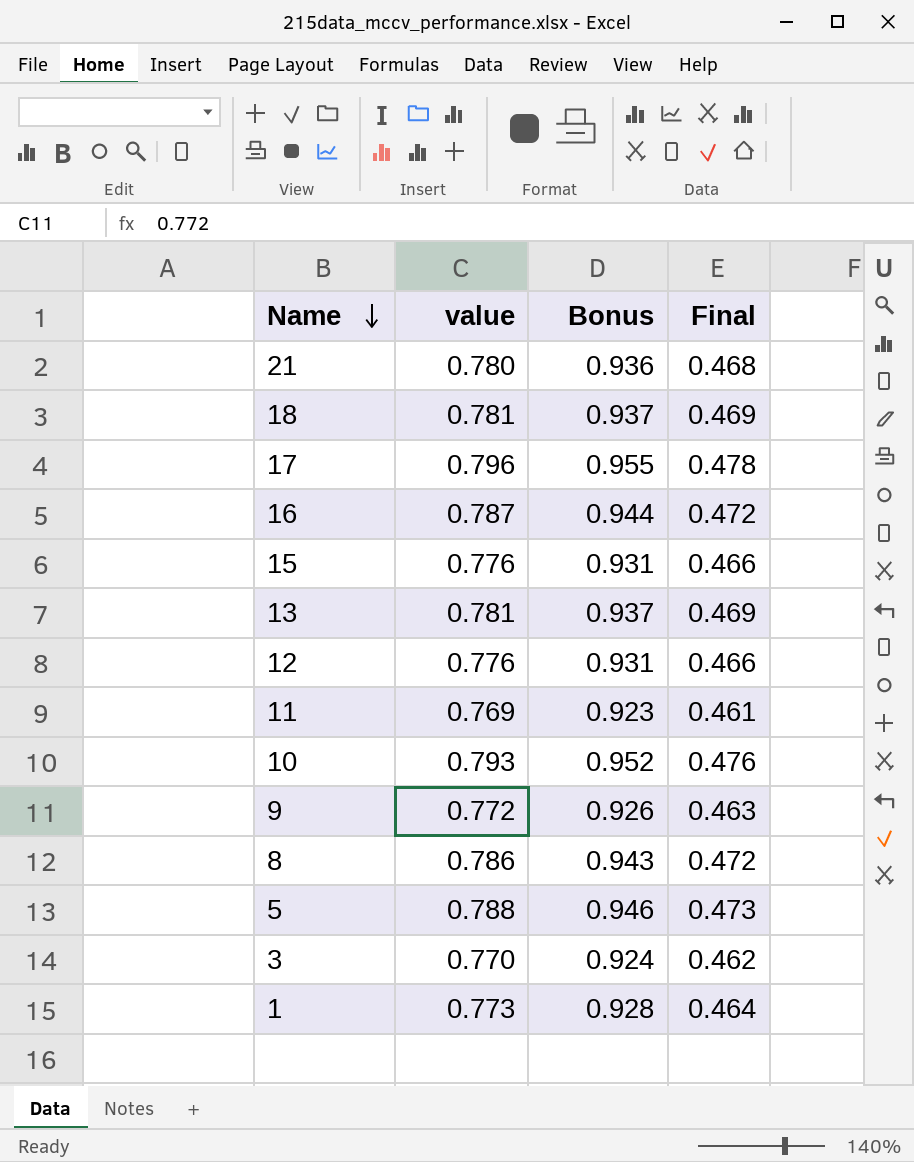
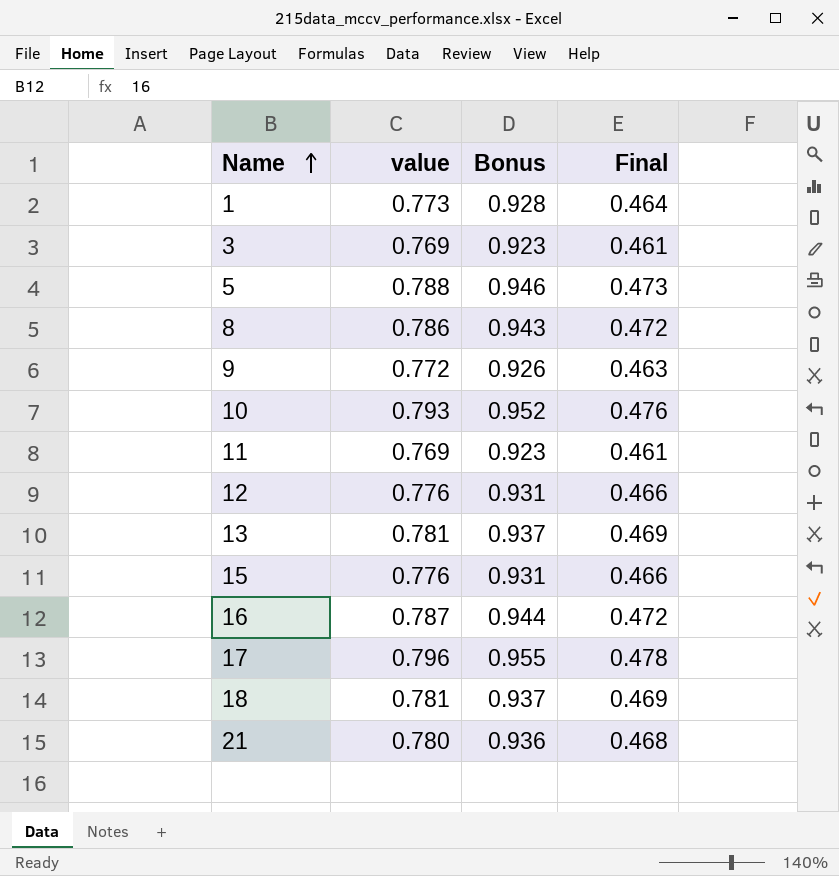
row order: Name descending -> Name ascending
3 | value: 0.770 -> 0.769
3 | Bonus: 0.924 -> 0.923
3 | Final: 0.462 -> 0.461

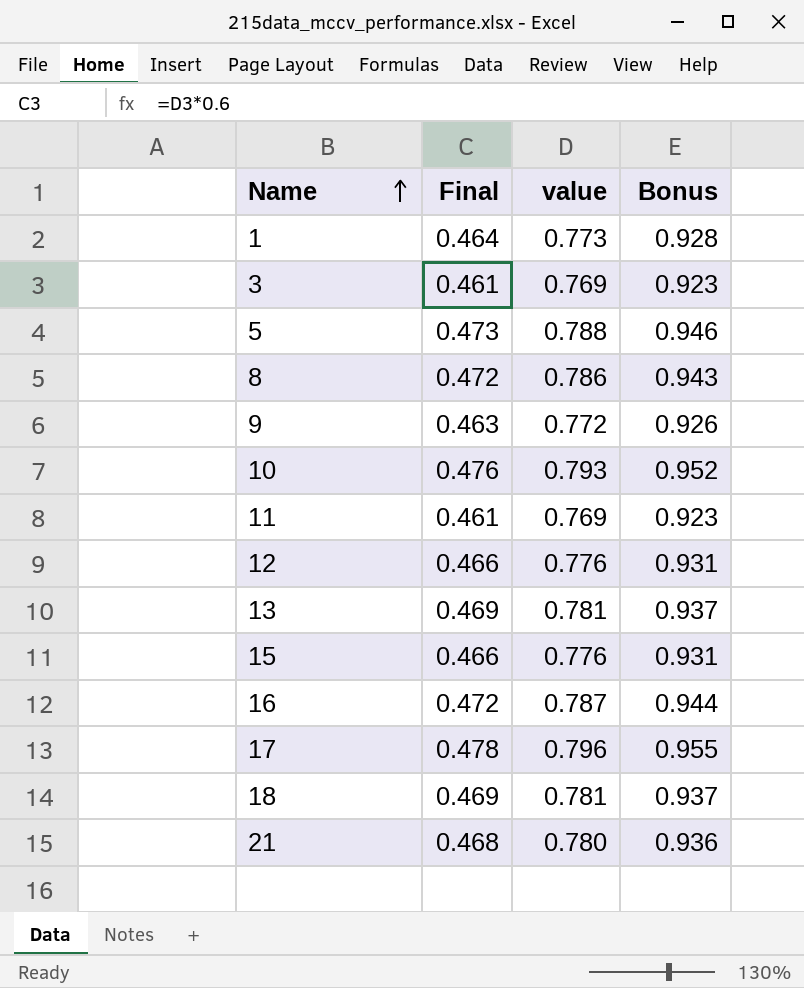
column Final | position: 4 -> 2

